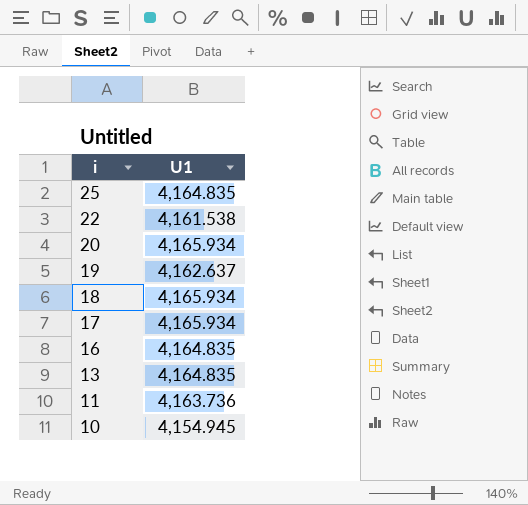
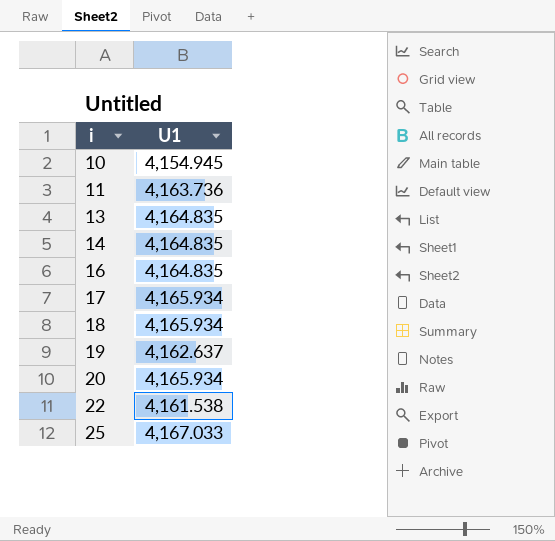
row order: i descending -> i ascending
row 14: none -> 4,164.835
25 | U1: 4,164.835 -> 4,167.033

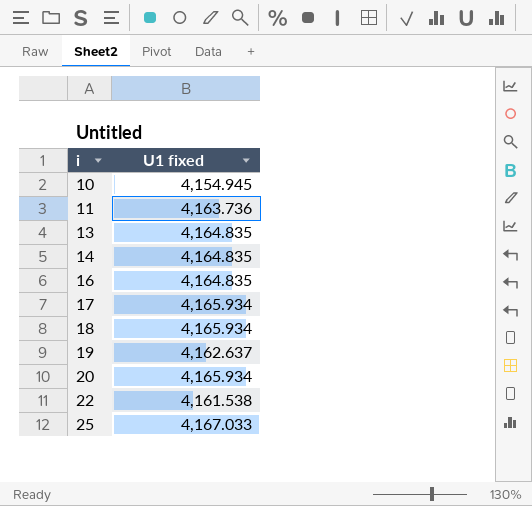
column name: U1 -> U1 fixed

